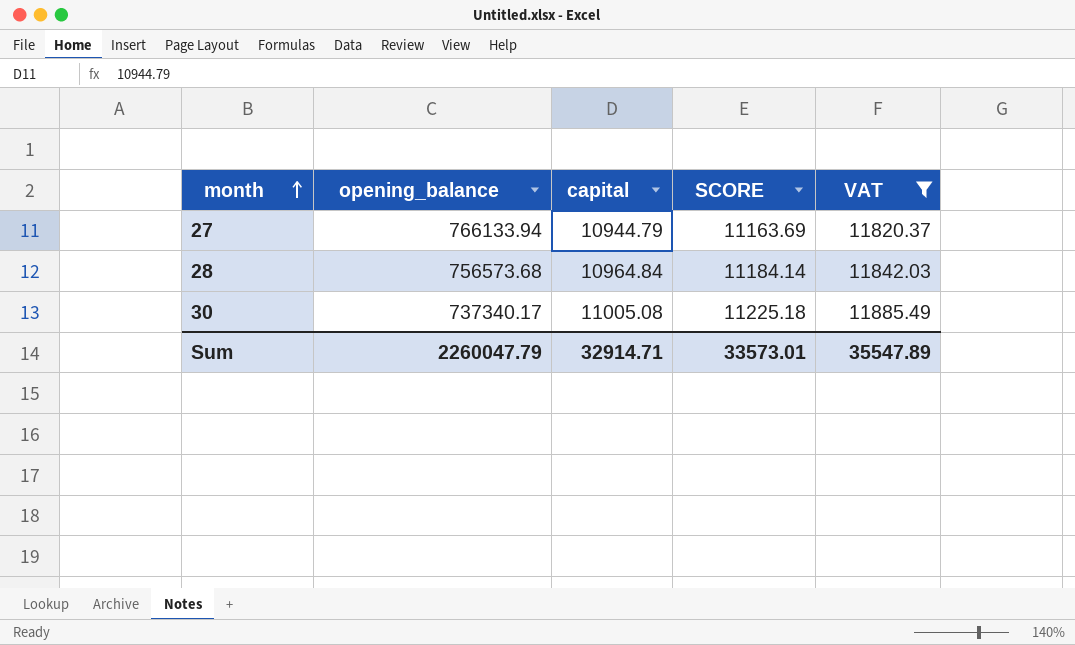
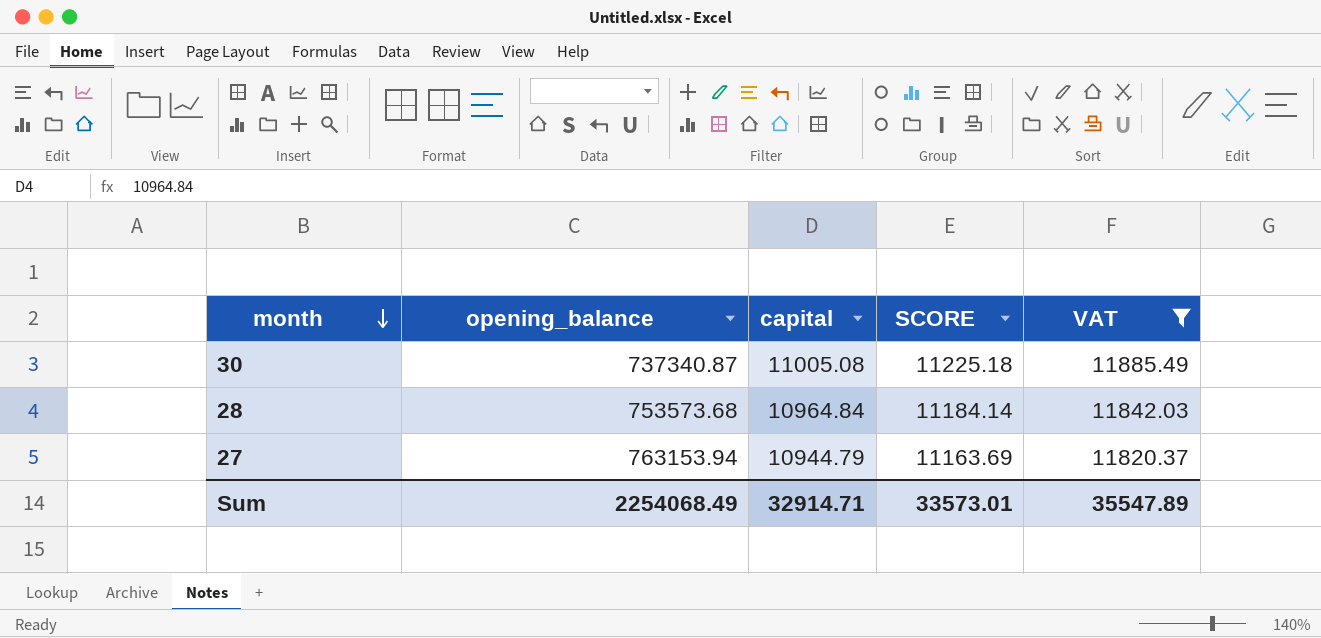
row order: month ascending -> month descending
30 | opening_balance: 737340.17 -> 737340.87
28 | opening_balance: 756573.68 -> 753573.68
27 | opening_balance: 766133.94 -> 763153.94
Sum | opening_balance: 2260047.79 -> 2254068.49

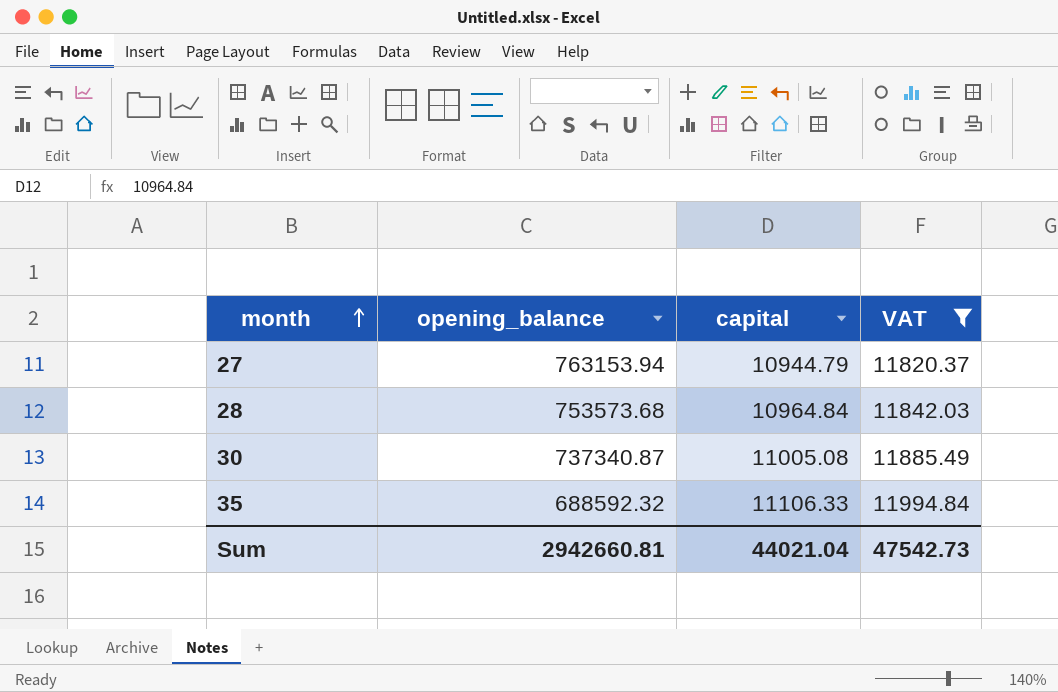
row order: month descending -> month ascending
column SCORE | formula: [capital] * 1.02 -> none
row 35: none -> 688592.32 | 11106.33 | 11994.84
Sum | opening_balance: 2254068.49 -> 2942660.81
Sum | capital: 32914.71 -> 44021.04
Sum | VAT: 35547.89 -> 47542.73

